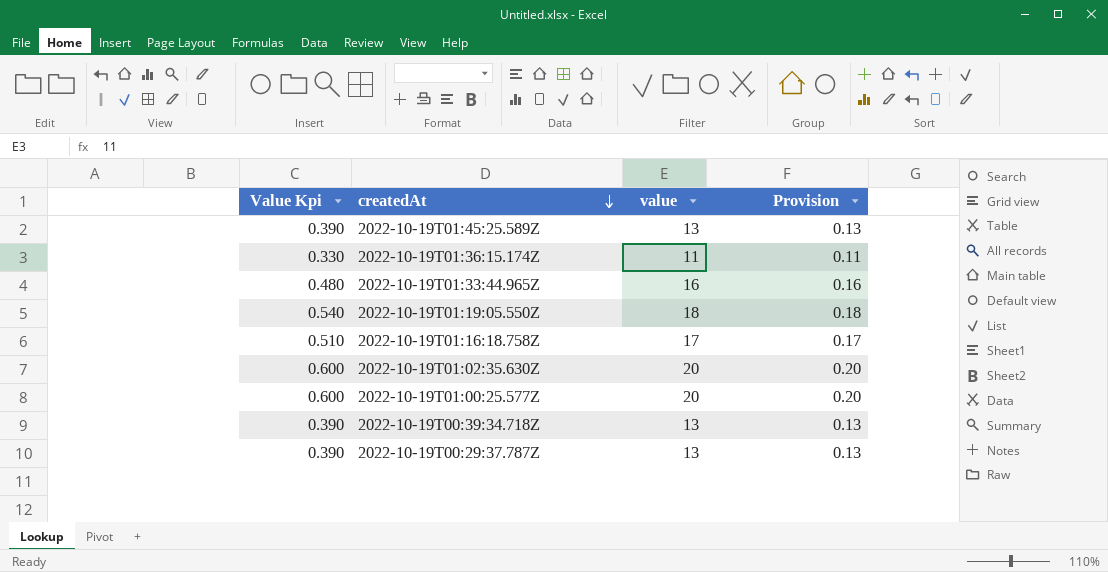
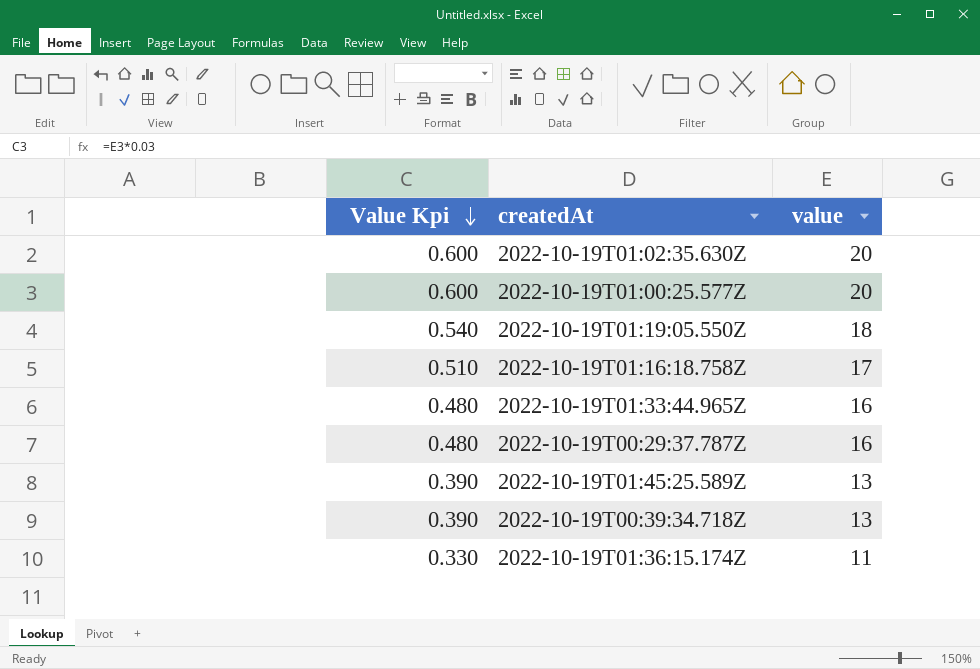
row order: createdAt descending -> Value Kpi descending
column Provision | formula: [value] * 0.01 -> none
2022-10-19T00:29:37.787Z | Value Kpi: 0.390 -> 0.480
2022-10-19T00:29:37.787Z | value: 13 -> 16

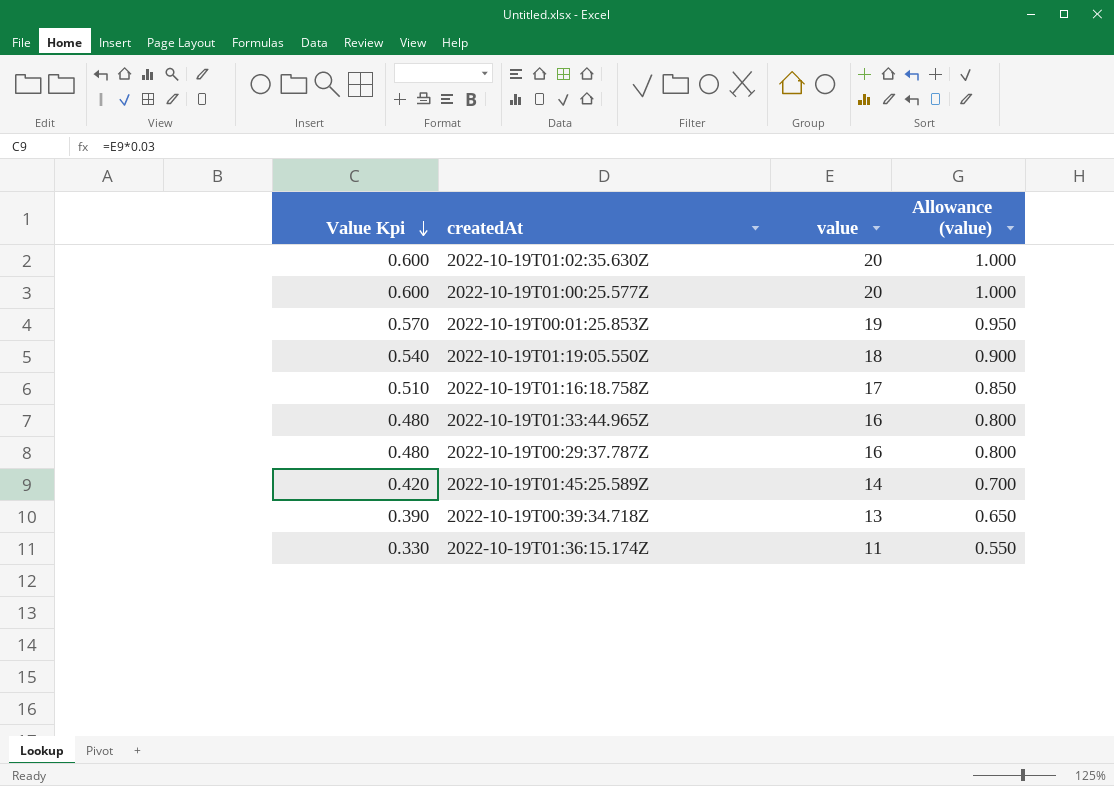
column Allowance (value) | formula: none -> [value] * 0.05
row 2022-10-19T00:01:25.853Z: none -> 0.570 | 19 | 0.950
2022-10-19T01:45:25.589Z | Value Kpi: 0.390 -> 0.420
2022-10-19T01:45:25.589Z | value: 13 -> 14

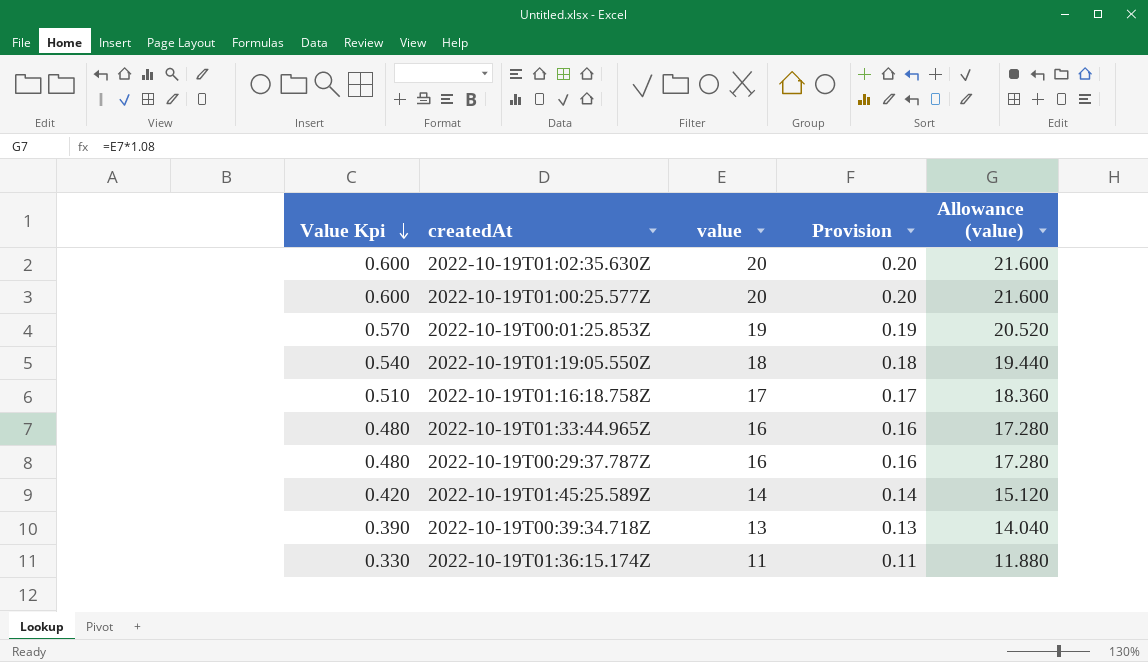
column Provision | formula: none -> [value] * 0.01
column Allowance (value) | formula: [value] * 0.05 -> [value] * 1.08

